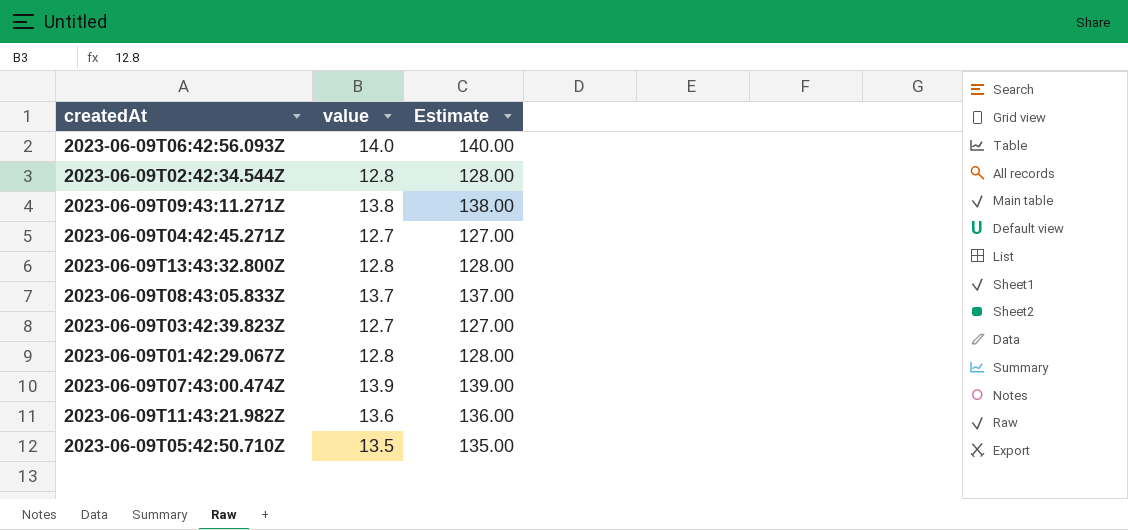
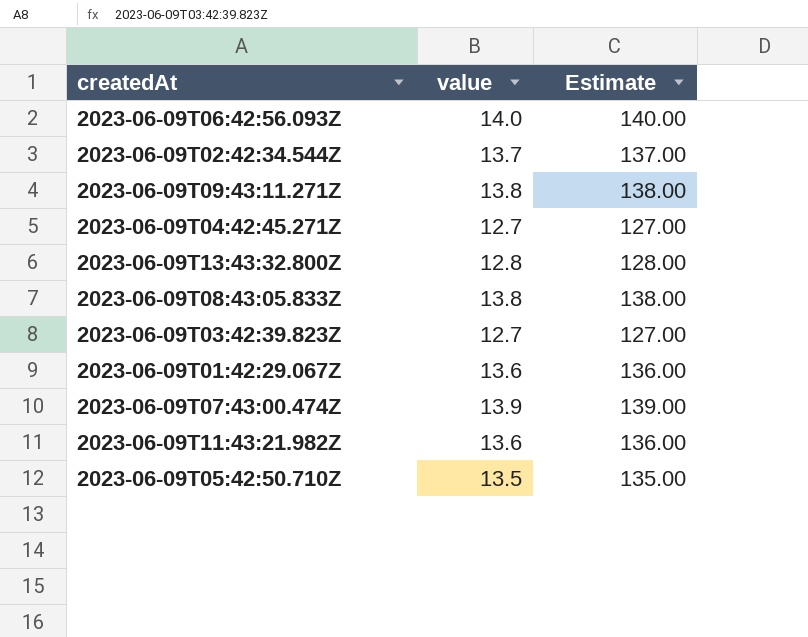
2023-06-09T02:42:34.544Z | value: 12.8 -> 13.7
2023-06-09T02:42:34.544Z | Estimate: 128.00 -> 137.00
2023-06-09T08:43:05.833Z | value: 13.7 -> 13.8
2023-06-09T08:43:05.833Z | Estimate: 137.00 -> 138.00
2023-06-09T01:42:29.067Z | value: 12.8 -> 13.6
2023-06-09T01:42:29.067Z | Estimate: 128.00 -> 136.00

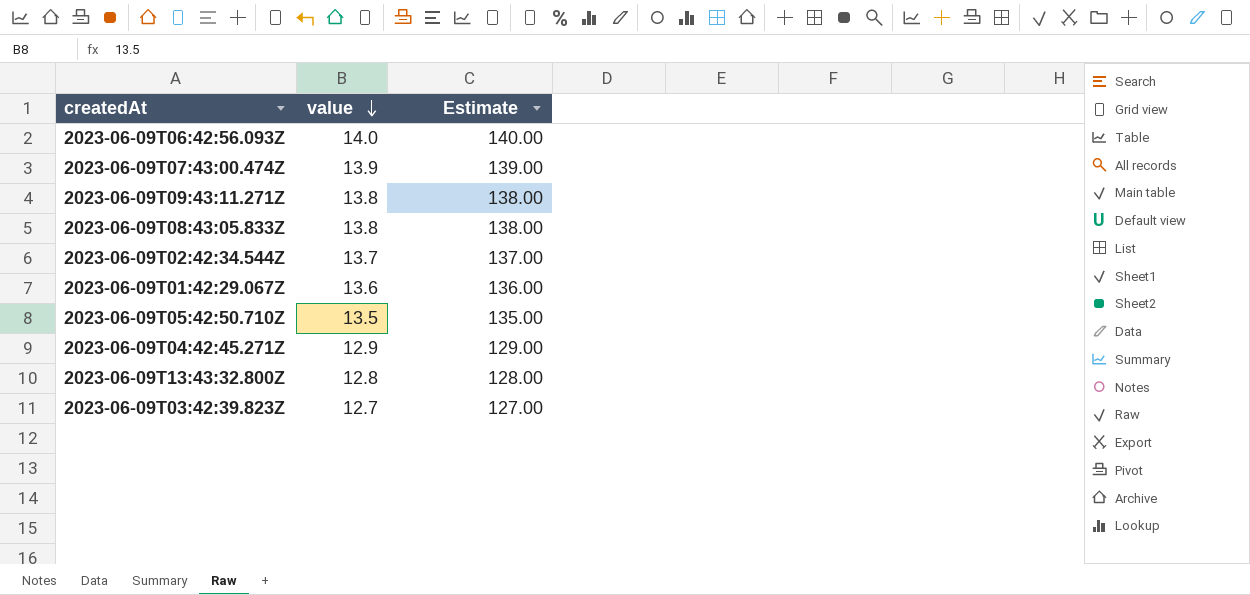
row order: none -> value descending
row 2023-06-09T11:43:21.982Z: 13.6 | 136.00 -> none
2023-06-09T04:42:45.271Z | value: 12.7 -> 12.9
2023-06-09T04:42:45.271Z | Estimate: 127.00 -> 129.00

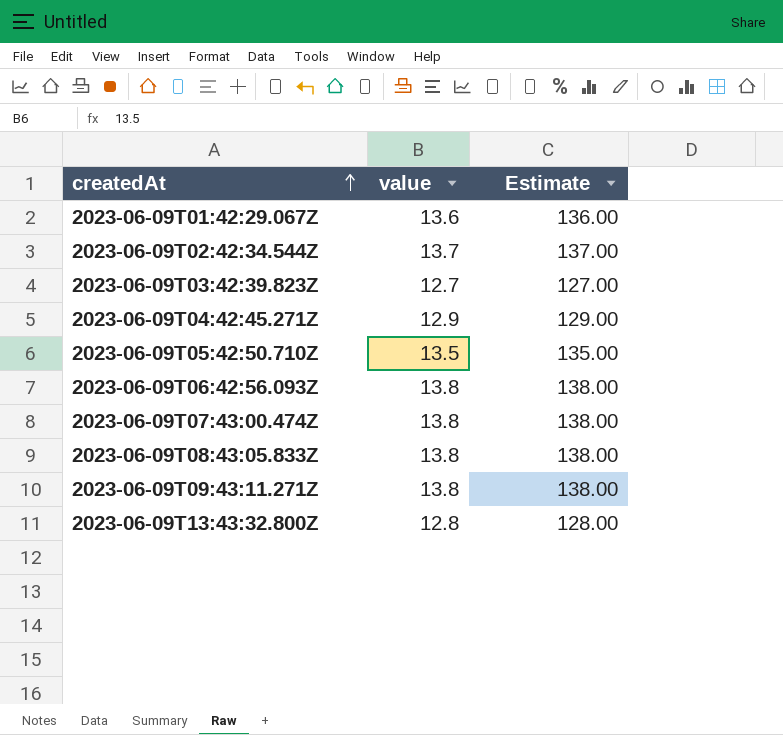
row order: value descending -> createdAt ascending
2023-06-09T06:42:56.093Z | value: 14.0 -> 13.8
2023-06-09T06:42:56.093Z | Estimate: 140.00 -> 138.00
2023-06-09T07:43:00.474Z | value: 13.9 -> 13.8
2023-06-09T07:43:00.474Z | Estimate: 139.00 -> 138.00

